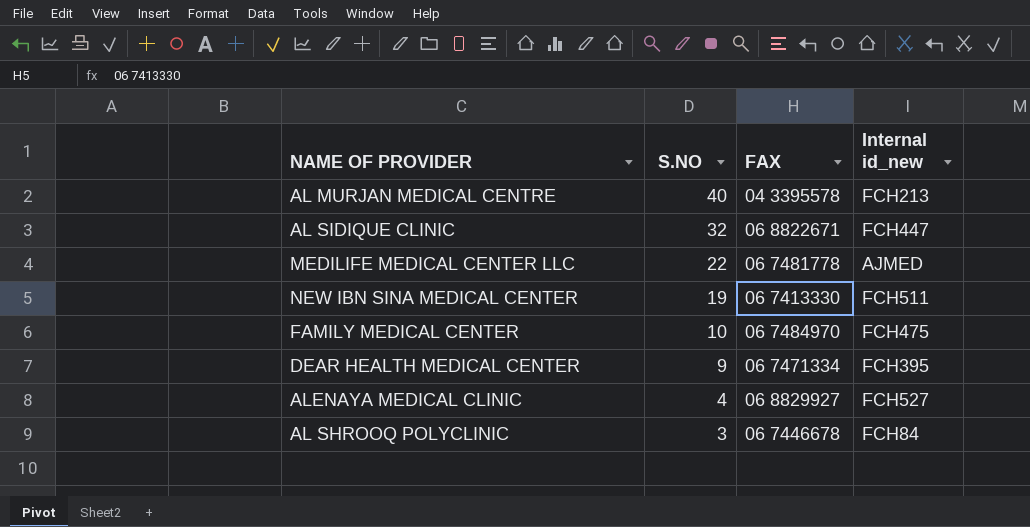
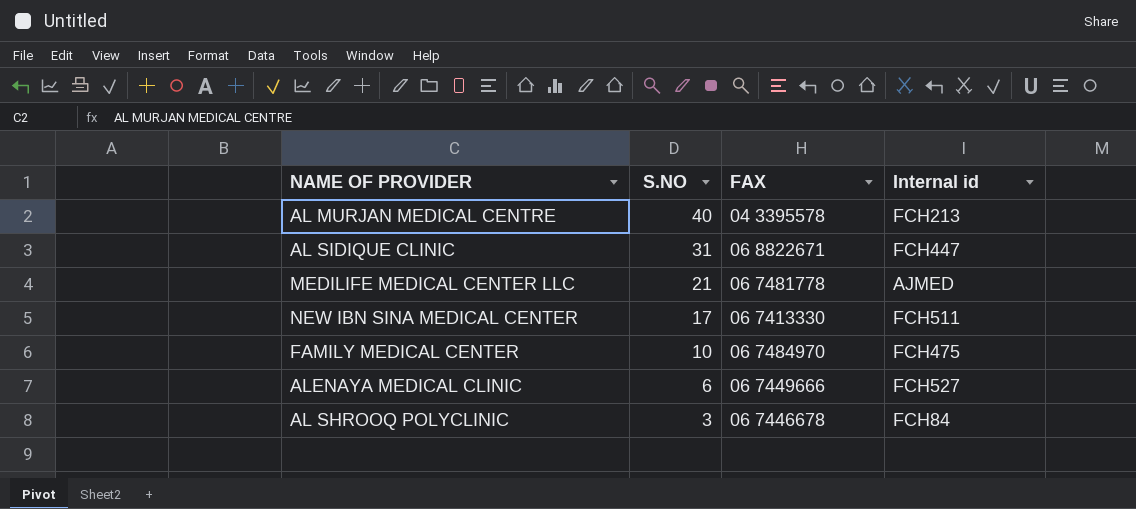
column name: Internal id_new -> Internal id
row DEAR HEALTH MEDICAL CENTER: 9 | 06 7471334 | FCH395 -> none
AL SIDIQUE CLINIC | S.NO: 32 -> 31
MEDILIFE MEDICAL CENTER LLC | S.NO: 22 -> 21
NEW IBN SINA MEDICAL CENTER | S.NO: 19 -> 17
ALENAYA MEDICAL CLINIC | S.NO: 4 -> 6
ALENAYA MEDICAL CLINIC | FAX: 06 8829927 -> 06 7449666

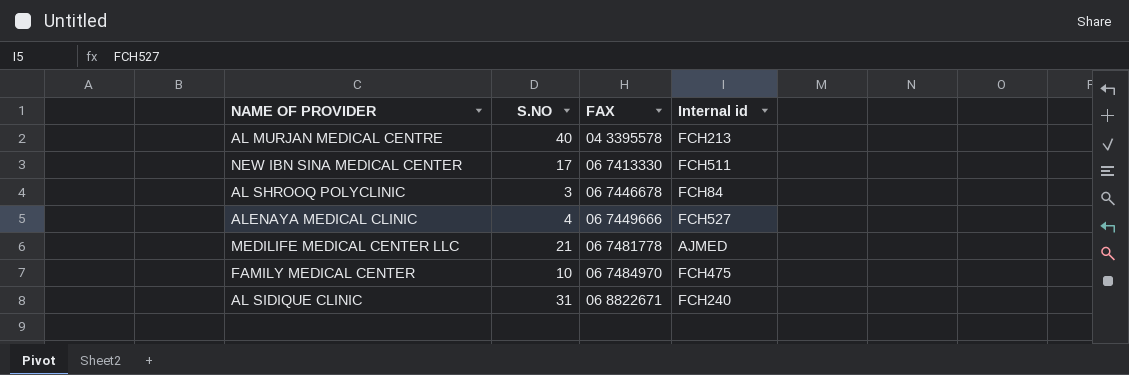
row order: S.NO descending -> FAX ascending
ALENAYA MEDICAL CLINIC | S.NO: 6 -> 4
AL SIDIQUE CLINIC | Internal id: FCH447 -> FCH240

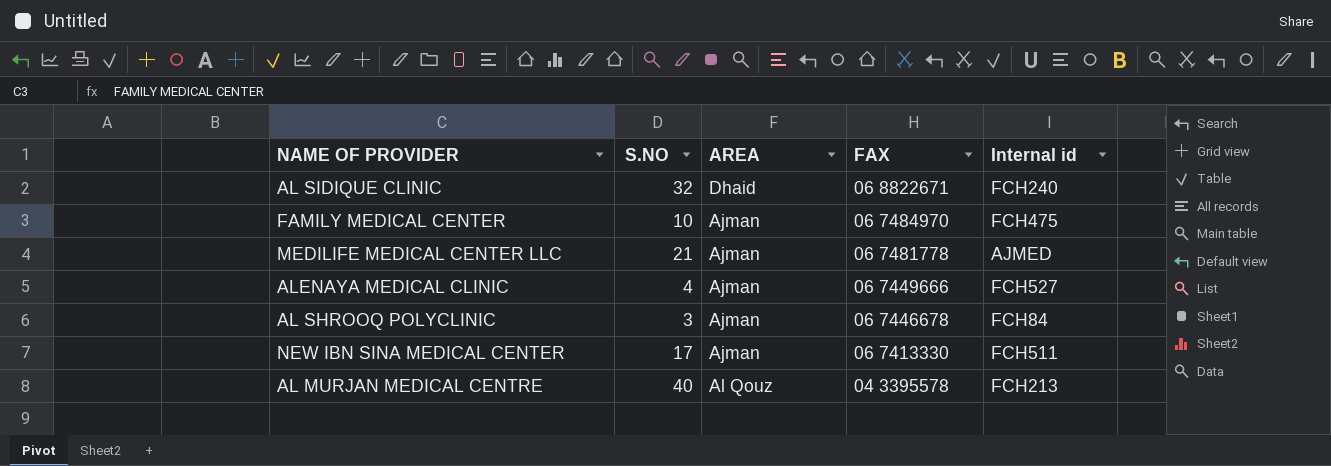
row order: FAX ascending -> FAX descending
column AREA | position: none -> 3
AL SIDIQUE CLINIC | S.NO: 31 -> 32

